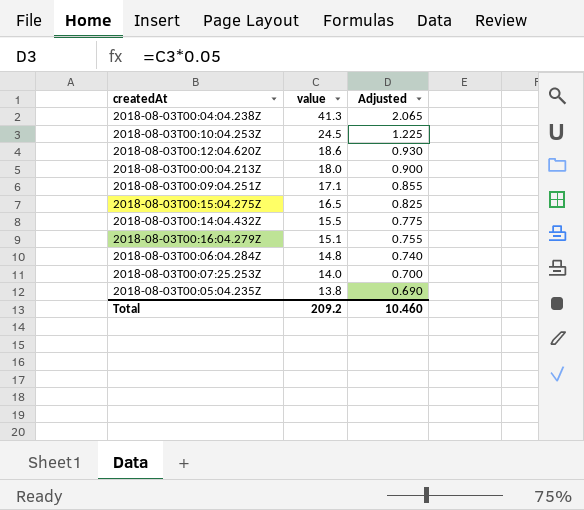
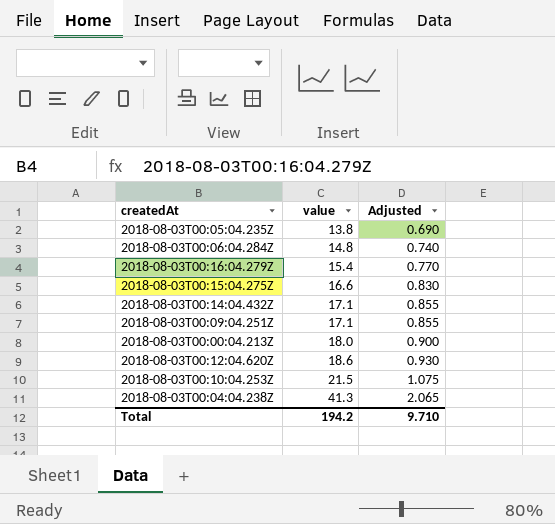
row order: value descending -> value ascending
row 2018-08-03T00:07:25.253Z: 14.0 | 0.700 -> none
2018-08-03T00:16:04.279Z | value: 15.1 -> 15.4
2018-08-03T00:16:04.279Z | Adjusted: 0.755 -> 0.770
2018-08-03T00:15:04.275Z | value: 16.5 -> 16.6
2018-08-03T00:15:04.275Z | Adjusted: 0.825 -> 0.830
2018-08-03T00:14:04.432Z | value: 15.5 -> 17.1
2018-08-03T00:14:04.432Z | Adjusted: 0.775 -> 0.855
2018-08-03T00:10:04.253Z | value: 24.5 -> 21.5
2018-08-03T00:10:04.253Z | Adjusted: 1.225 -> 1.075
Total | value: 209.2 -> 194.2
Total | Adjusted: 10.460 -> 9.710

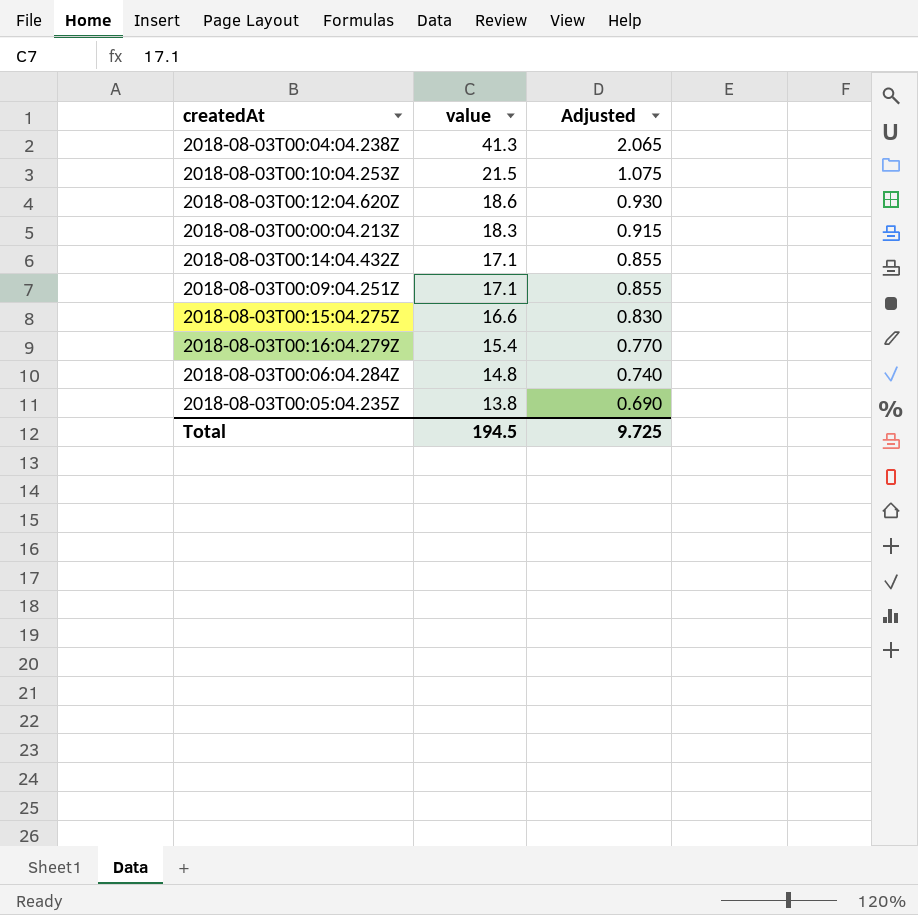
row order: value ascending -> value descending
2018-08-03T00:00:04.213Z | value: 18.0 -> 18.3
2018-08-03T00:00:04.213Z | Adjusted: 0.900 -> 0.915
Total | value: 194.2 -> 194.5
Total | Adjusted: 9.710 -> 9.725

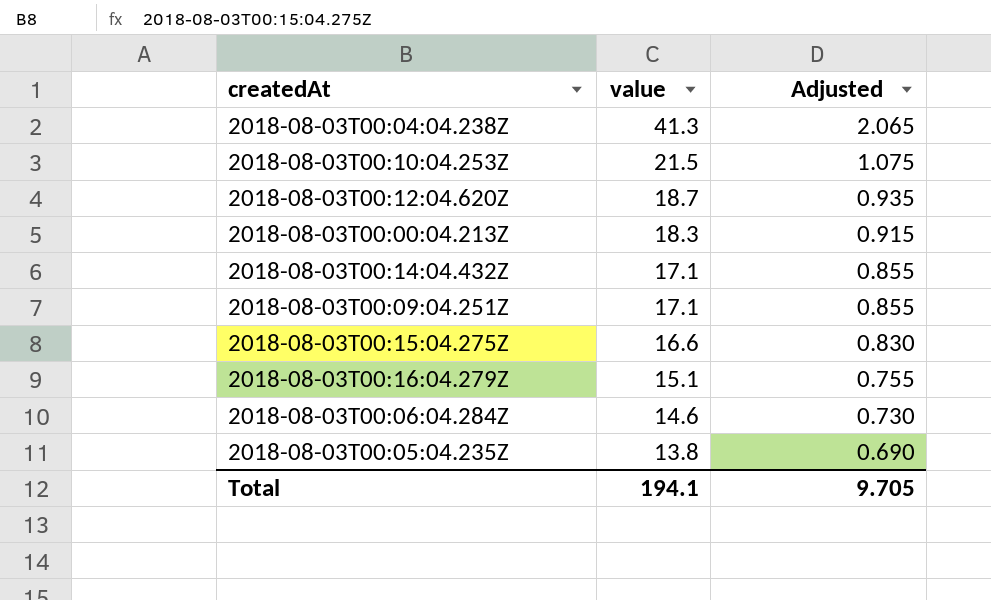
2018-08-03T00:12:04.620Z | value: 18.6 -> 18.7
2018-08-03T00:12:04.620Z | Adjusted: 0.930 -> 0.935
2018-08-03T00:16:04.279Z | value: 15.4 -> 15.1
2018-08-03T00:16:04.279Z | Adjusted: 0.770 -> 0.755
2018-08-03T00:06:04.284Z | value: 14.8 -> 14.6
2018-08-03T00:06:04.284Z | Adjusted: 0.740 -> 0.730
Total | value: 194.5 -> 194.1
Total | Adjusted: 9.725 -> 9.705

